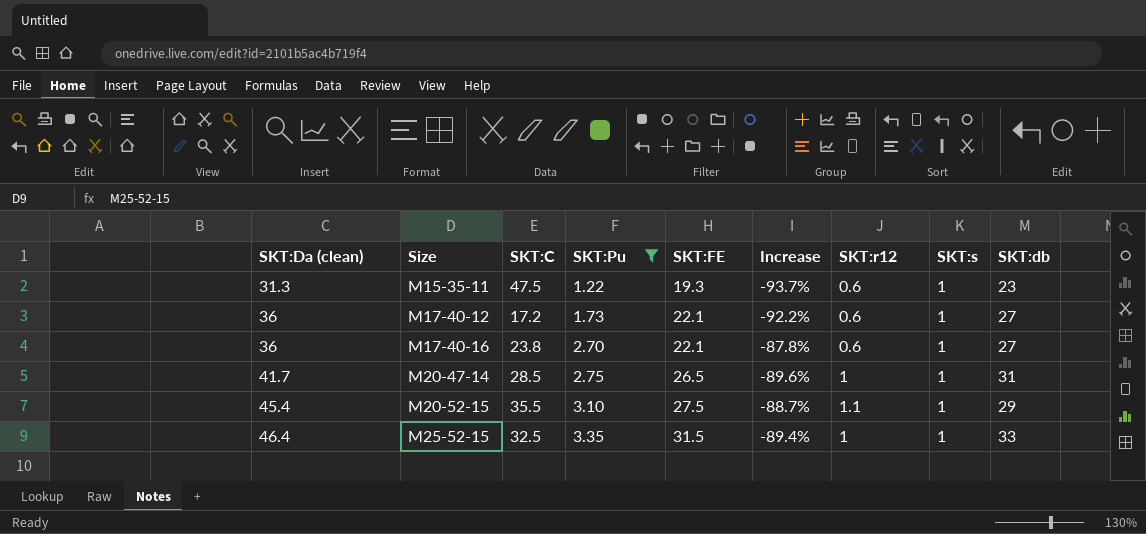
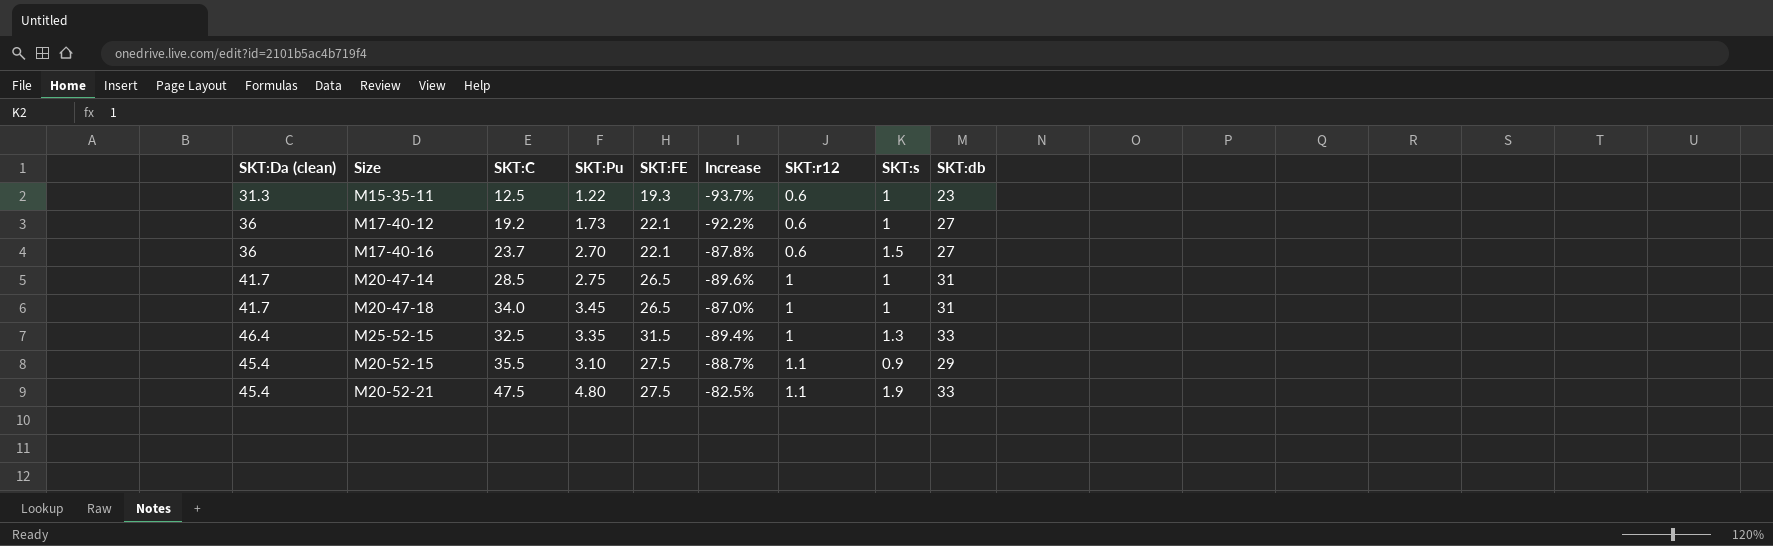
filter: SKT:Pu <= 3.35 -> none
row order: SKT:Da (clean) ascending -> SKT:r12 ascending
M15-35-11 | SKT:C: 47.5 -> 12.5
M17-40-12 | SKT:C: 17.2 -> 19.2
M17-40-16 | SKT:C: 23.8 -> 23.7
M17-40-16 | SKT:s: 1 -> 1.5
M25-52-15 | SKT:s: 1 -> 1.3
M20-52-15 | SKT:s: 1 -> 0.9

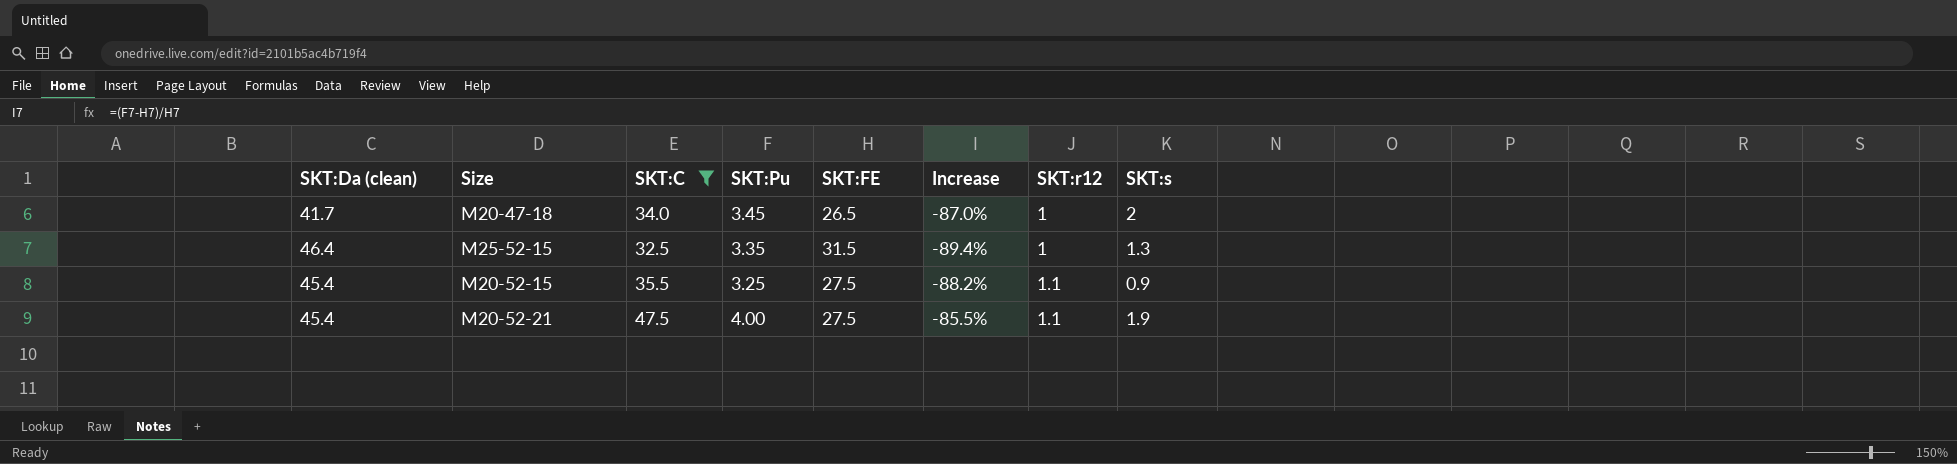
filter: none -> SKT:C >= 32.5
column SKT:db | position: 9 -> none
M20-47-18 | SKT:s: 1 -> 2
M20-52-15 | SKT:Pu: 3.10 -> 3.25
M20-52-15 | Increase: -88.7% -> -88.2%
M20-52-21 | SKT:Pu: 4.80 -> 4.00
M20-52-21 | Increase: -82.5% -> -85.5%

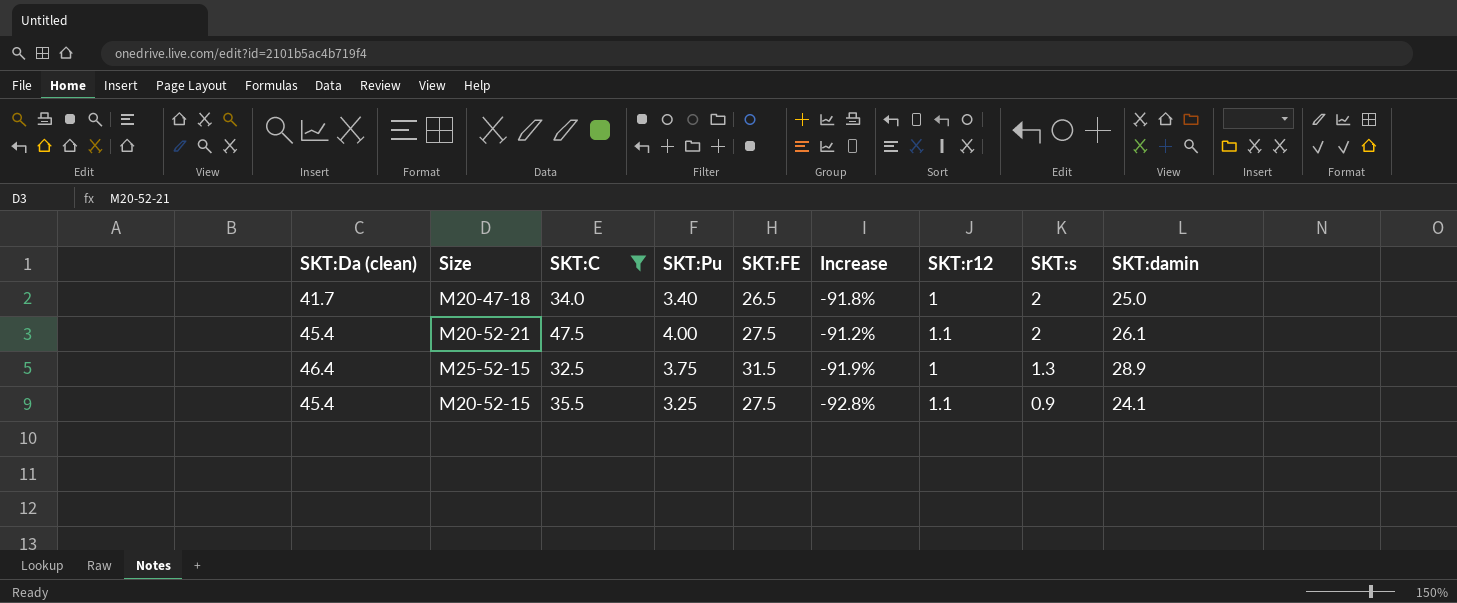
row order: SKT:r12 ascending -> SKT:s descending
column Increase | formula: ([SKT:Pu] - [SKT:FE]) / [SKT:FE] -> ([SKT:Pu] - [SKT:Da (clean)]) / [SKT:Da (clean)]
column SKT:damin | position: none -> 9
M20-47-18 | SKT:Pu: 3.45 -> 3.40
M20-52-21 | SKT:s: 1.9 -> 2
M25-52-15 | SKT:Pu: 3.35 -> 3.75

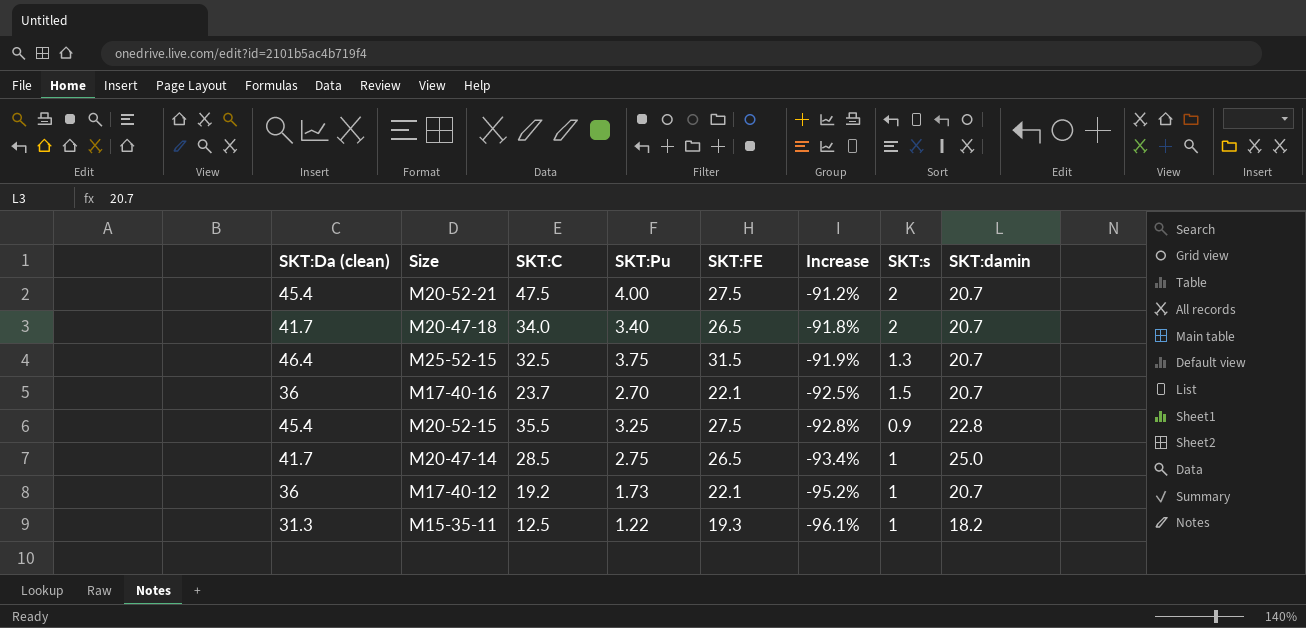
filter: SKT:C >= 32.5 -> none
row order: SKT:s descending -> Increase descending
column SKT:r12 | position: 7 -> none
M20-52-21 | SKT:damin: 26.1 -> 20.7
M20-47-18 | SKT:damin: 25.0 -> 20.7
M25-52-15 | SKT:damin: 28.9 -> 20.7
M20-52-15 | SKT:damin: 24.1 -> 22.8

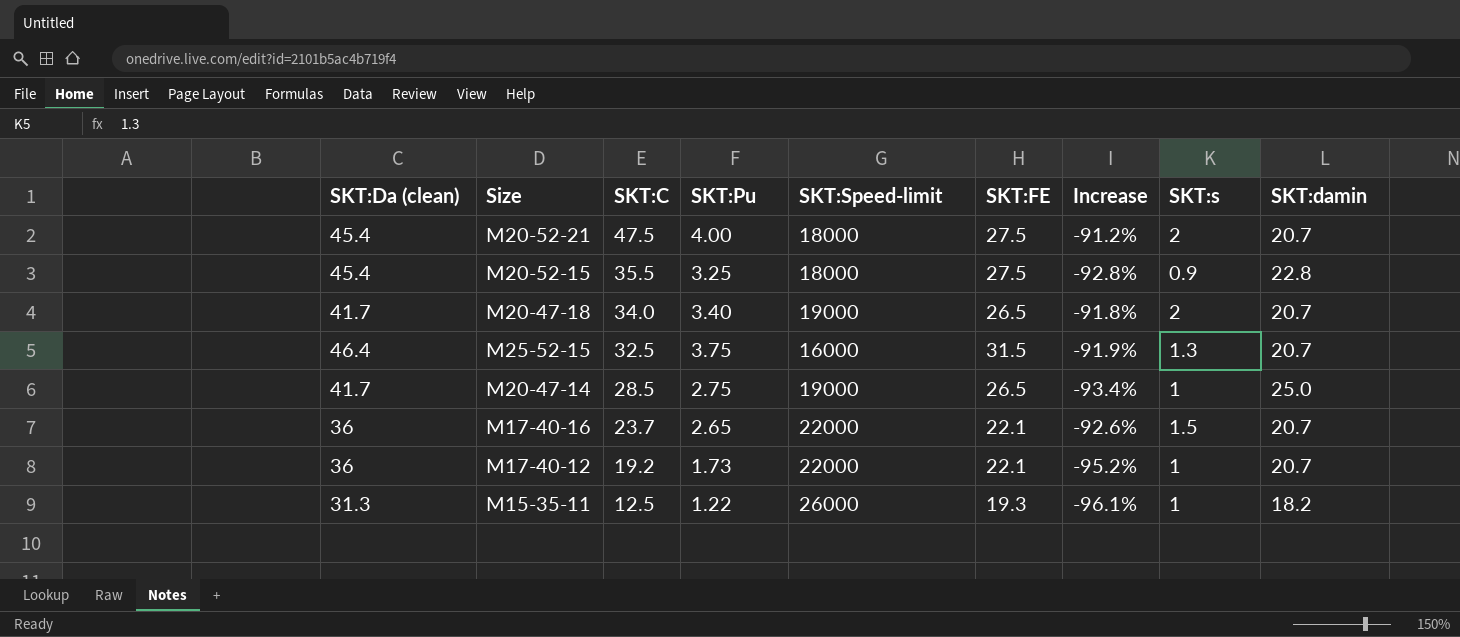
row order: Increase descending -> SKT:C descending
column SKT:Speed-limit | position: none -> 5
M17-40-16 | SKT:Pu: 2.70 -> 2.65
M17-40-16 | Increase: -92.5% -> -92.6%

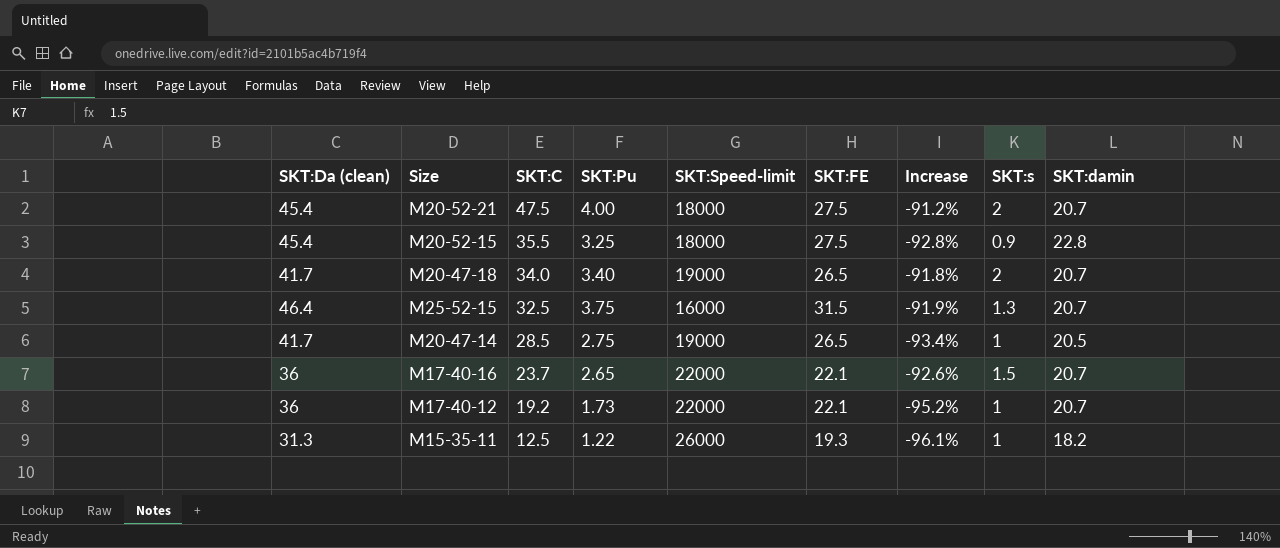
M20-47-14 | SKT:damin: 25.0 -> 20.5

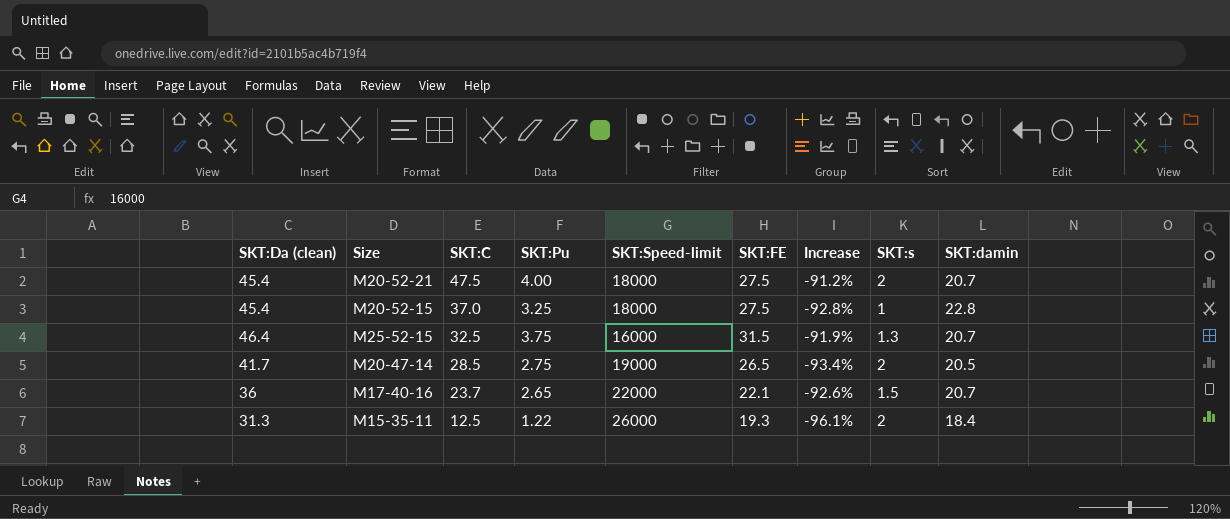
row M20-47-18: 41.7 | 34.0 | 3.40 | 19000 | 26.5 | -91.8% | 2 | 20.7 -> none
row M17-40-12: 36 | 19.2 | 1.73 | 22000 | 22.1 | -95.2% | 1 | 20.7 -> none
M20-52-15 | SKT:C: 35.5 -> 37.0
M20-52-15 | SKT:s: 0.9 -> 1
M20-47-14 | SKT:s: 1 -> 2
M15-35-11 | SKT:s: 1 -> 2
M15-35-11 | SKT:damin: 18.2 -> 18.4

